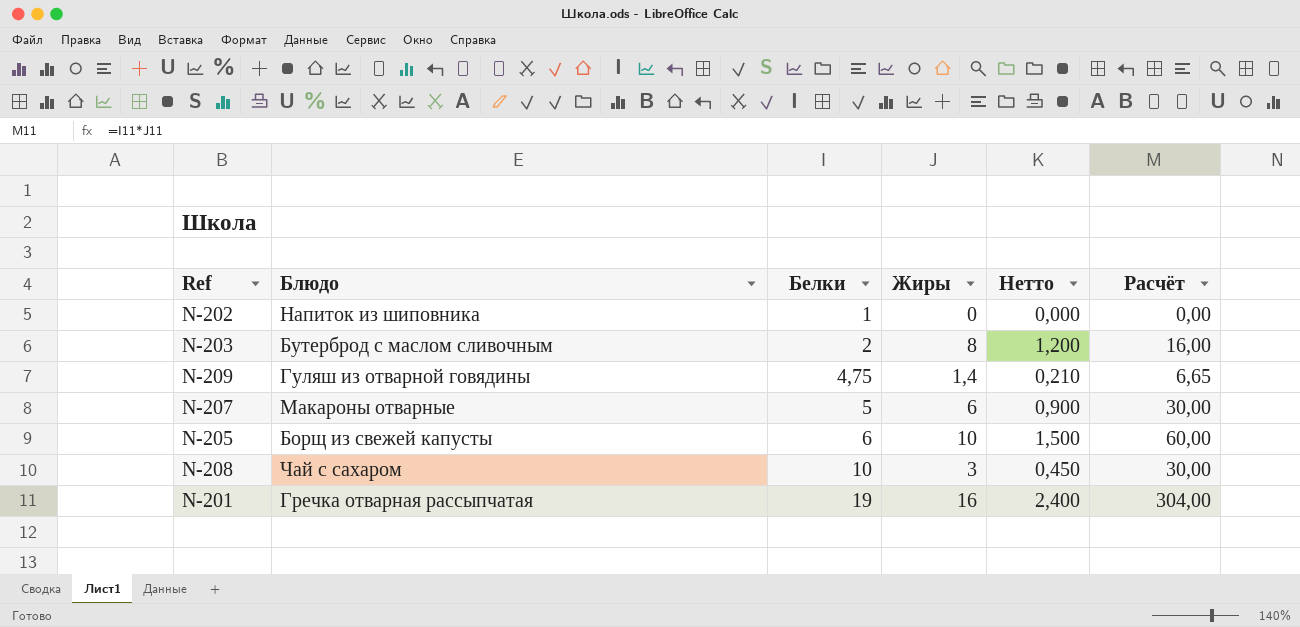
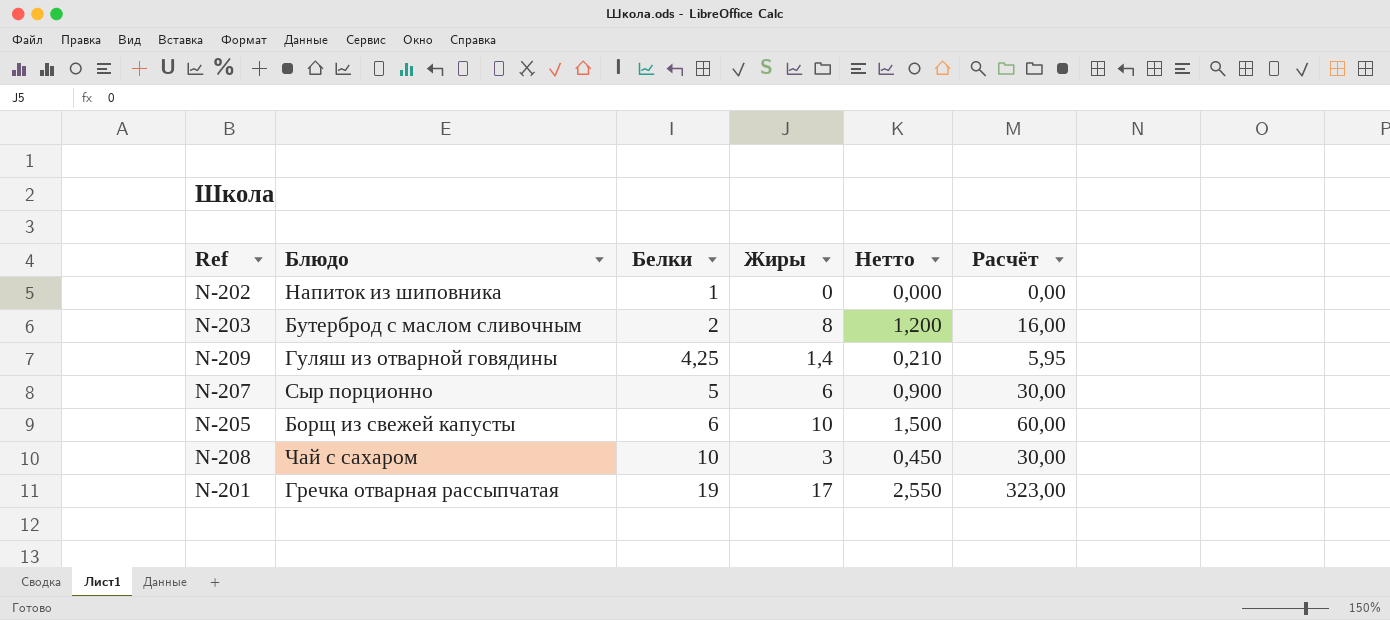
N-209 | Белки: 4,75 -> 4,25
N-209 | Расчёт: 6,65 -> 5,95
N-207 | Блюдо: Макароны отварные -> Сыр порционно
N-201 | Жиры: 16 -> 17
N-201 | Нетто: 2,400 -> 2,550
N-201 | Расчёт: 304,00 -> 323,00

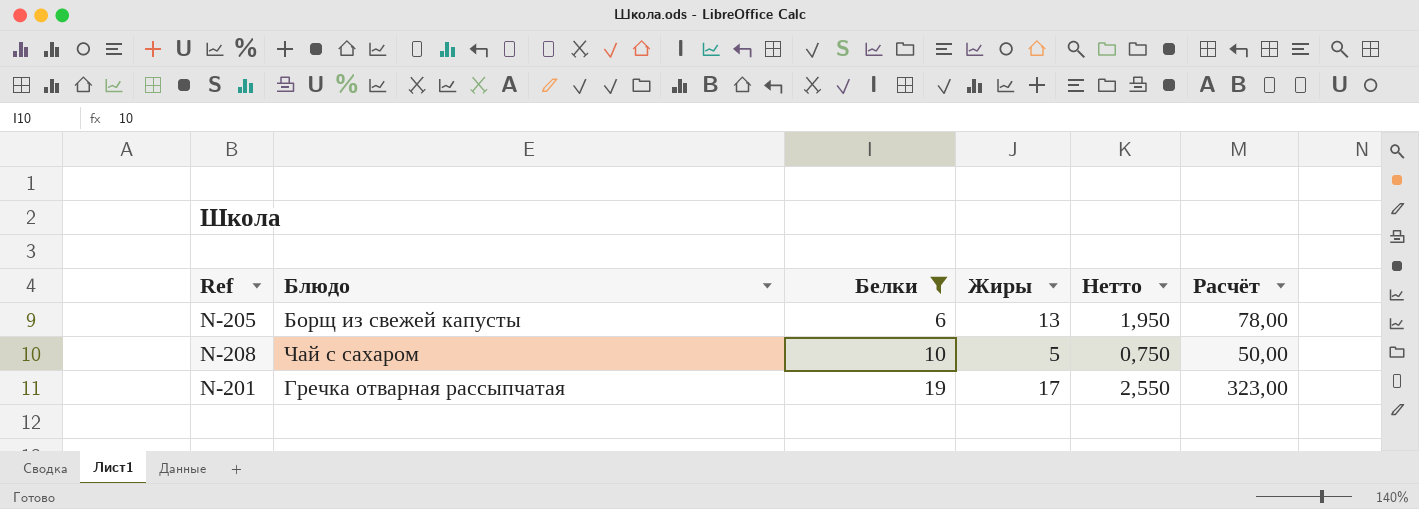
filter: none -> Белки >= 6
N-205 | Жиры: 10 -> 13
N-205 | Нетто: 1,500 -> 1,950
N-205 | Расчёт: 60,00 -> 78,00
N-208 | Жиры: 3 -> 5
N-208 | Нетто: 0,450 -> 0,750
N-208 | Расчёт: 30,00 -> 50,00

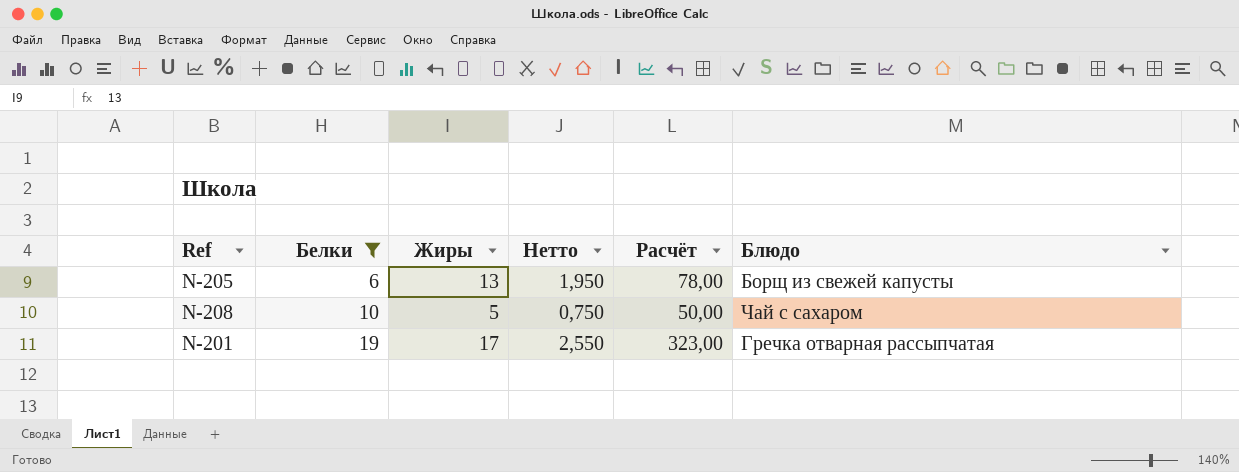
column Блюдо | position: 2 -> 6

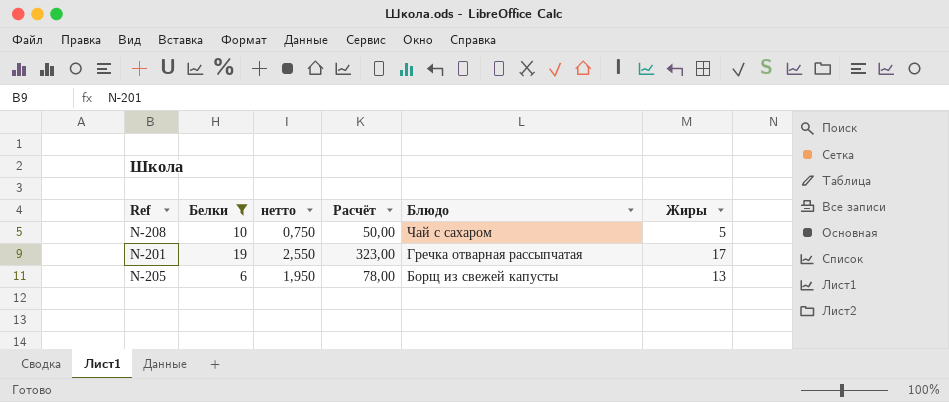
row order: Белки ascending -> Блюдо descending
column name: Нетто -> нетто
column Жиры | position: 3 -> 6

